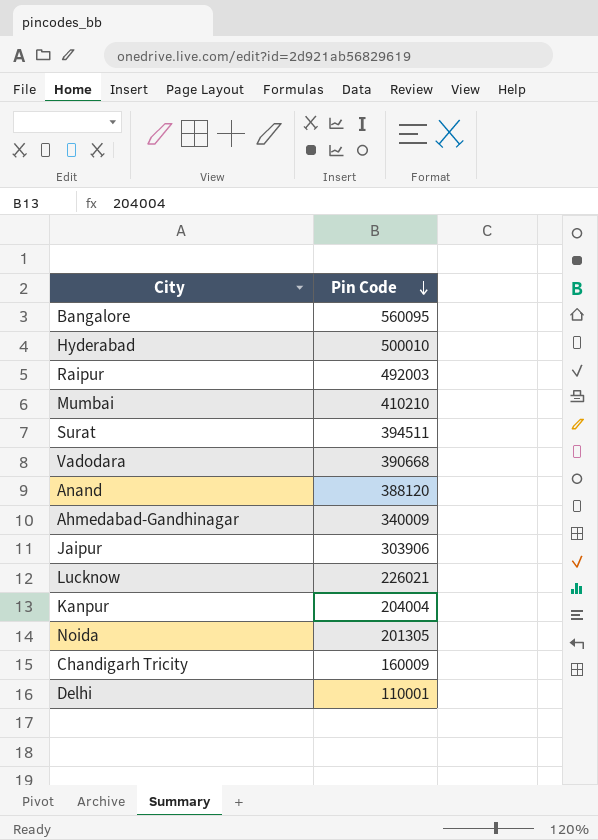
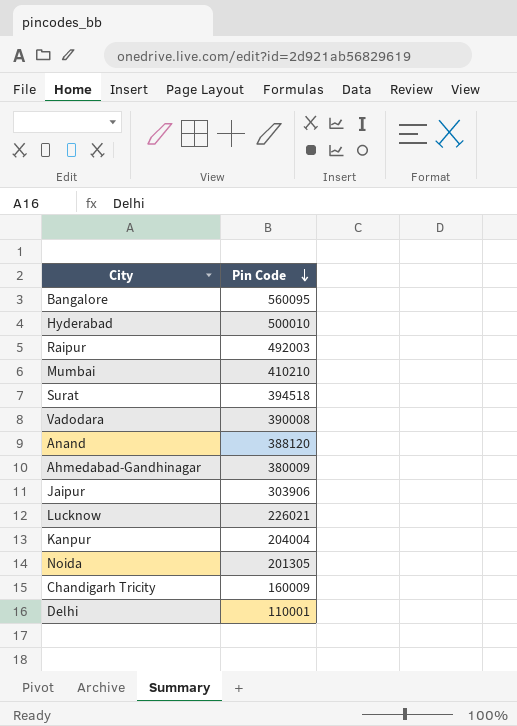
Surat | Pin Code: 394511 -> 394518
Vadodara | Pin Code: 390668 -> 390008
Ahmedabad-Gandhinagar | Pin Code: 340009 -> 380009

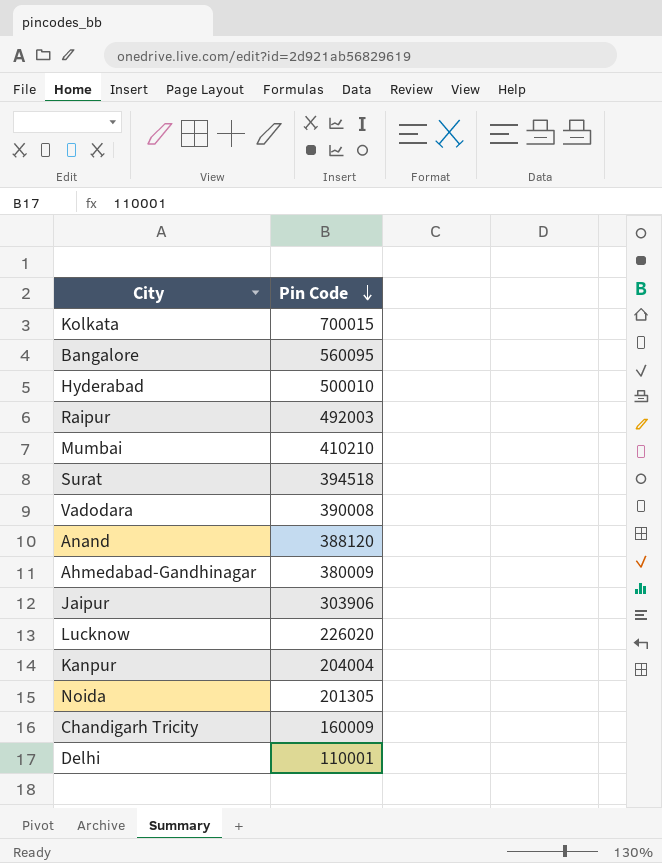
row Kolkata: none -> 700015
Lucknow | Pin Code: 226021 -> 226020

